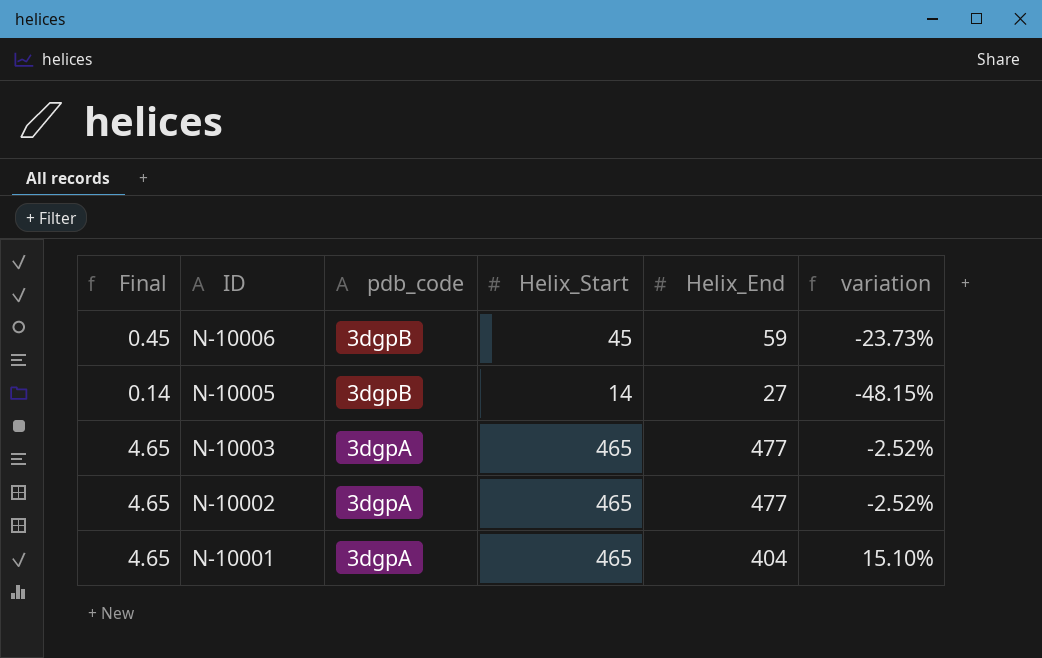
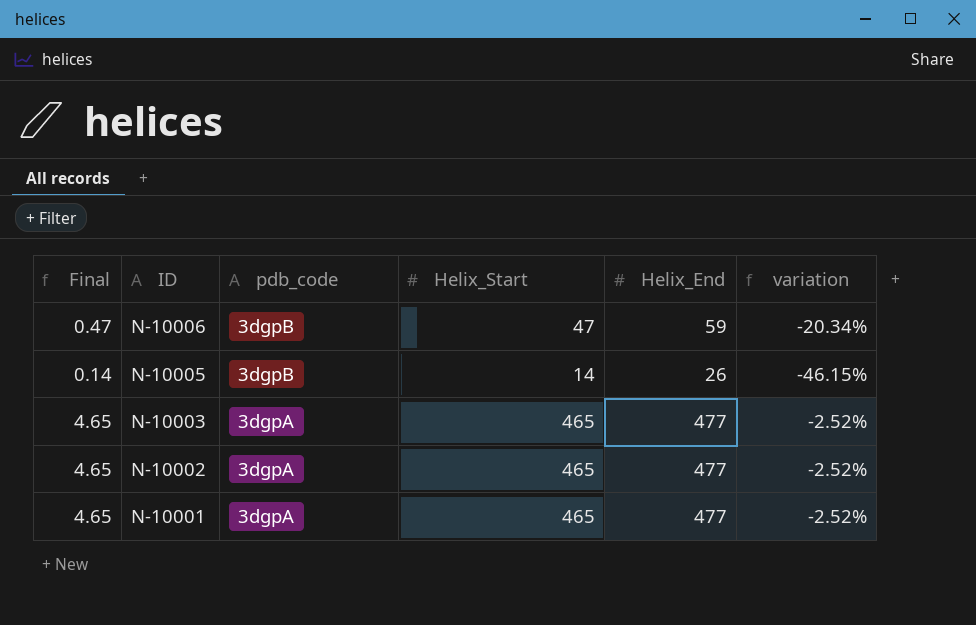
N-10006 | Final: 0.45 -> 0.47
N-10006 | Helix_Start: 45 -> 47
N-10006 | variation: -23.73% -> -20.34%
N-10005 | Helix_End: 27 -> 26
N-10005 | variation: -48.15% -> -46.15%
N-10001 | Helix_End: 404 -> 477
N-10001 | variation: 15.10% -> -2.52%

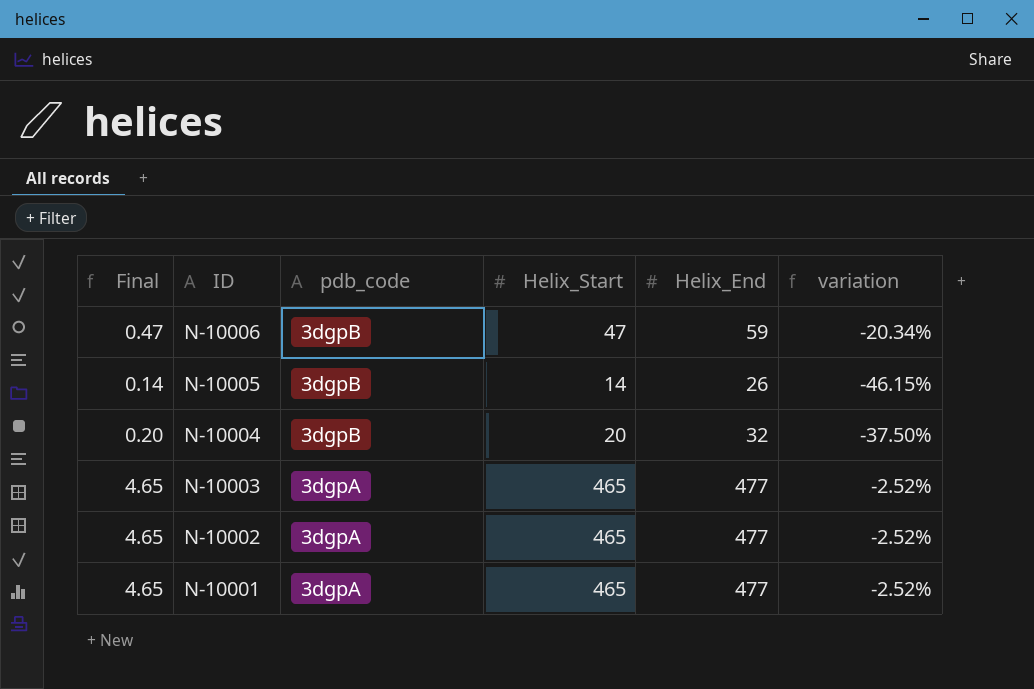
row N-10004: none -> 0.20 | 3dgpB | 20 | 32 | -37.50%

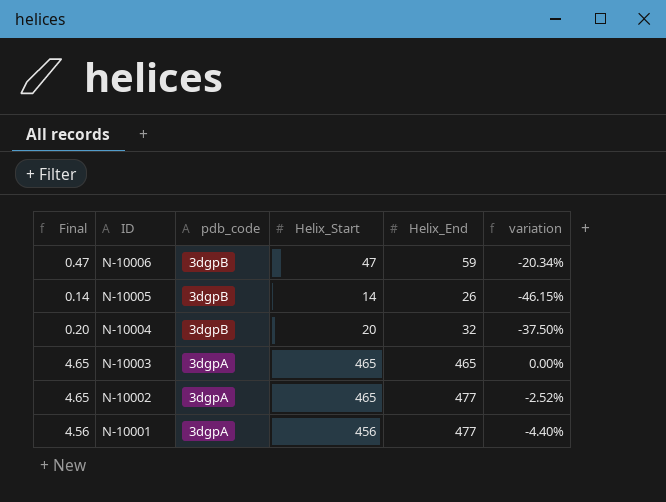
N-10003 | Helix_End: 477 -> 465
N-10003 | variation: -2.52% -> 0.00%
N-10001 | Final: 4.65 -> 4.56
N-10001 | Helix_Start: 465 -> 456
N-10001 | variation: -2.52% -> -4.40%

